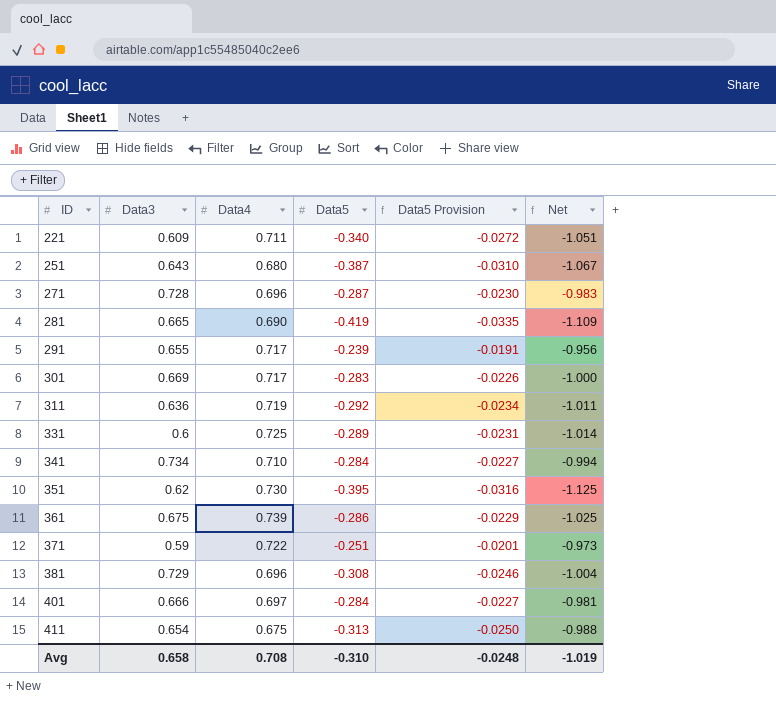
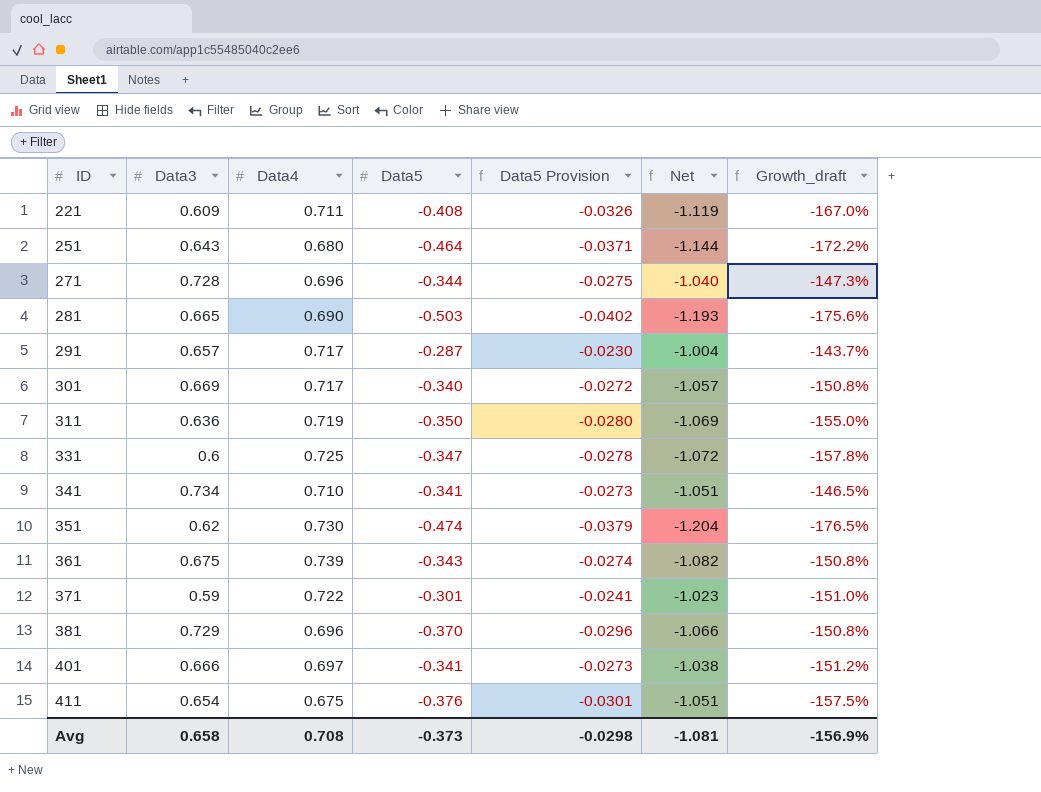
column Growth_draft | formula: none -> ([Data5] - [Data3]) / [Data3]
221 | Data5: -0.340 -> -0.408
221 | Data5 Provision: -0.0272 -> -0.0326
221 | Net: -1.051 -> -1.119
251 | Data5: -0.387 -> -0.464
251 | Data5 Provision: -0.0310 -> -0.0371
251 | Net: -1.067 -> -1.144
271 | Data5: -0.287 -> -0.344
271 | Data5 Provision: -0.0230 -> -0.0275
271 | Net: -0.983 -> -1.040
281 | Data5: -0.419 -> -0.503
281 | Data5 Provision: -0.0335 -> -0.0402
281 | Net: -1.109 -> -1.193
291 | Data3: 0.655 -> 0.657
291 | Data5: -0.239 -> -0.287
291 | Data5 Provision: -0.0191 -> -0.0230
291 | Net: -0.956 -> -1.004
301 | Data5: -0.283 -> -0.340
301 | Data5 Provision: -0.0226 -> -0.0272
301 | Net: -1.000 -> -1.057
311 | Data5: -0.292 -> -0.350
311 | Data5 Provision: -0.0234 -> -0.0280
311 | Net: -1.011 -> -1.069
331 | Data5: -0.289 -> -0.347
331 | Data5 Provision: -0.0231 -> -0.0278
331 | Net: -1.014 -> -1.072
341 | Data5: -0.284 -> -0.341
341 | Data5 Provision: -0.0227 -> -0.0273
341 | Net: -0.994 -> -1.051
351 | Data5: -0.395 -> -0.474
351 | Data5 Provision: -0.0316 -> -0.0379
351 | Net: -1.125 -> -1.204
361 | Data5: -0.286 -> -0.343
361 | Data5 Provision: -0.0229 -> -0.0274
361 | Net: -1.025 -> -1.082
371 | Data5: -0.251 -> -0.301
371 | Data5 Provision: -0.0201 -> -0.0241
371 | Net: -0.973 -> -1.023
381 | Data5: -0.308 -> -0.370
381 | Data5 Provision: -0.0246 -> -0.0296
381 | Net: -1.004 -> -1.066
401 | Data5: -0.284 -> -0.341
401 | Data5 Provision: -0.0227 -> -0.0273
401 | Net: -0.981 -> -1.038
411 | Data5: -0.313 -> -0.376
411 | Data5 Provision: -0.0250 -> -0.0301
411 | Net: -0.988 -> -1.051
Avg | Data5: -0.310 -> -0.373
Avg | Data5 Provision: -0.0248 -> -0.0298
Avg | Net: -1.019 -> -1.081

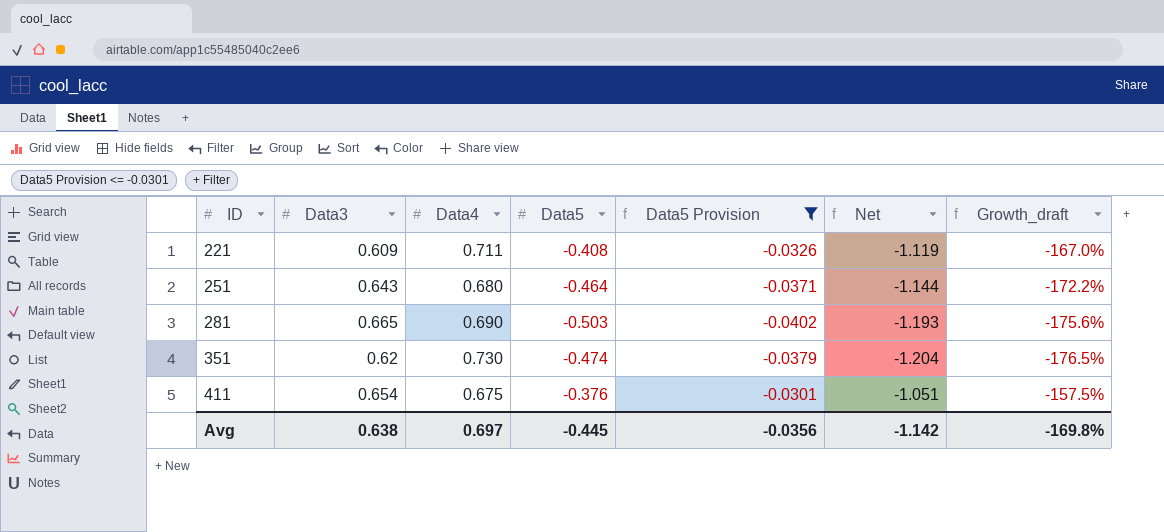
filter: none -> Data5 Provision <= -0.0301
Avg | Data3: 0.658 -> 0.638
Avg | Data4: 0.708 -> 0.697
Avg | Data5: -0.373 -> -0.445
Avg | Data5 Provision: -0.0298 -> -0.0356
Avg | Net: -1.081 -> -1.142
Avg | Growth_draft: -156.9% -> -169.8%

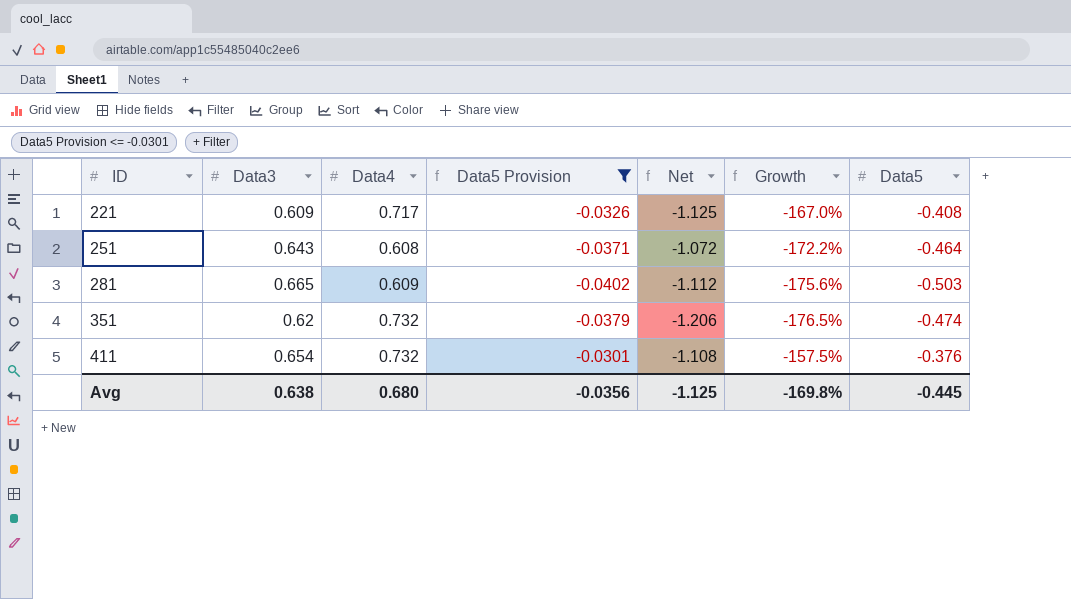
column name: Growth_draft -> Growth
column Data5 | position: 4 -> 7
221 | Data4: 0.711 -> 0.717
221 | Net: -1.119 -> -1.125
251 | Data4: 0.680 -> 0.608
251 | Net: -1.144 -> -1.072
281 | Data4: 0.690 -> 0.609
281 | Net: -1.193 -> -1.112
351 | Data4: 0.730 -> 0.732
351 | Net: -1.204 -> -1.206
411 | Data4: 0.675 -> 0.732
411 | Net: -1.051 -> -1.108
Avg | Data4: 0.697 -> 0.680
Avg | Net: -1.142 -> -1.125

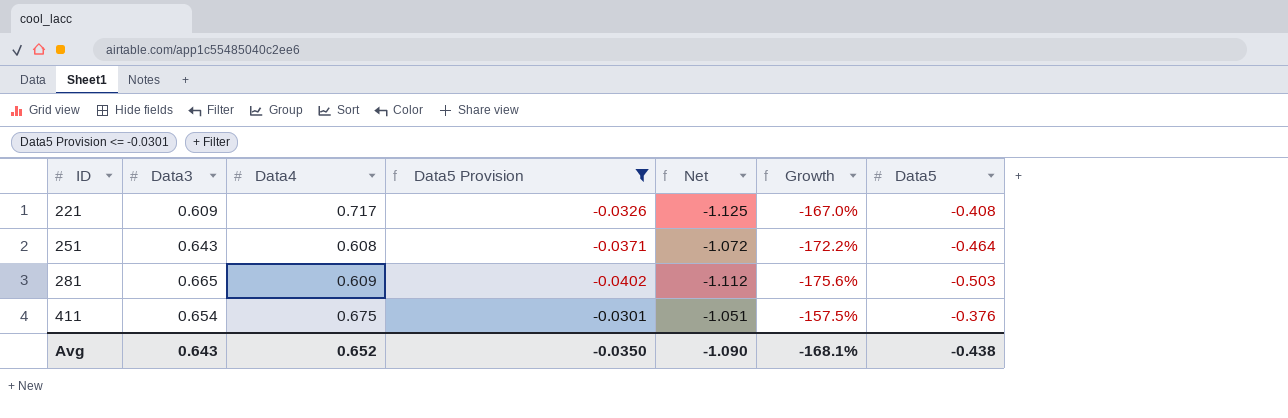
row 351: 0.62 | 0.732 | -0.0379 | -1.206 | -176.5% | -0.474 -> none
411 | Data4: 0.732 -> 0.675
411 | Net: -1.108 -> -1.051
Avg | Data3: 0.638 -> 0.643
Avg | Data4: 0.680 -> 0.652
Avg | Data5 Provision: -0.0356 -> -0.0350
Avg | Net: -1.125 -> -1.090
Avg | Growth: -169.8% -> -168.1%
Avg | Data5: -0.445 -> -0.438

